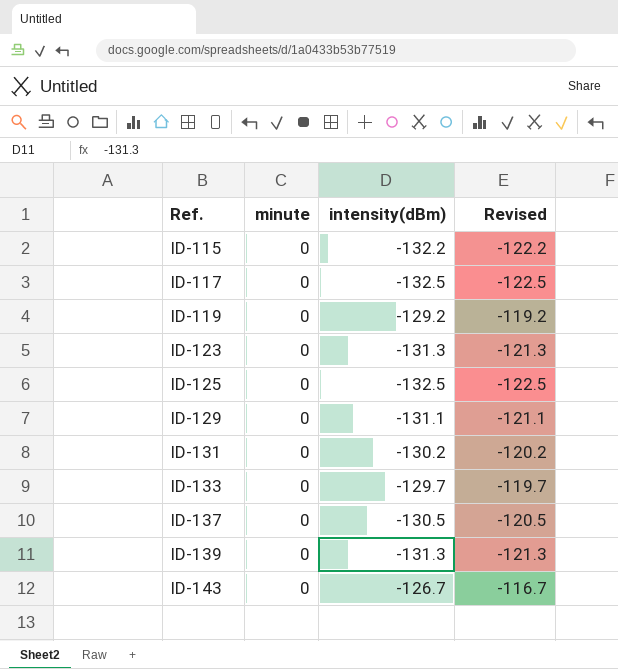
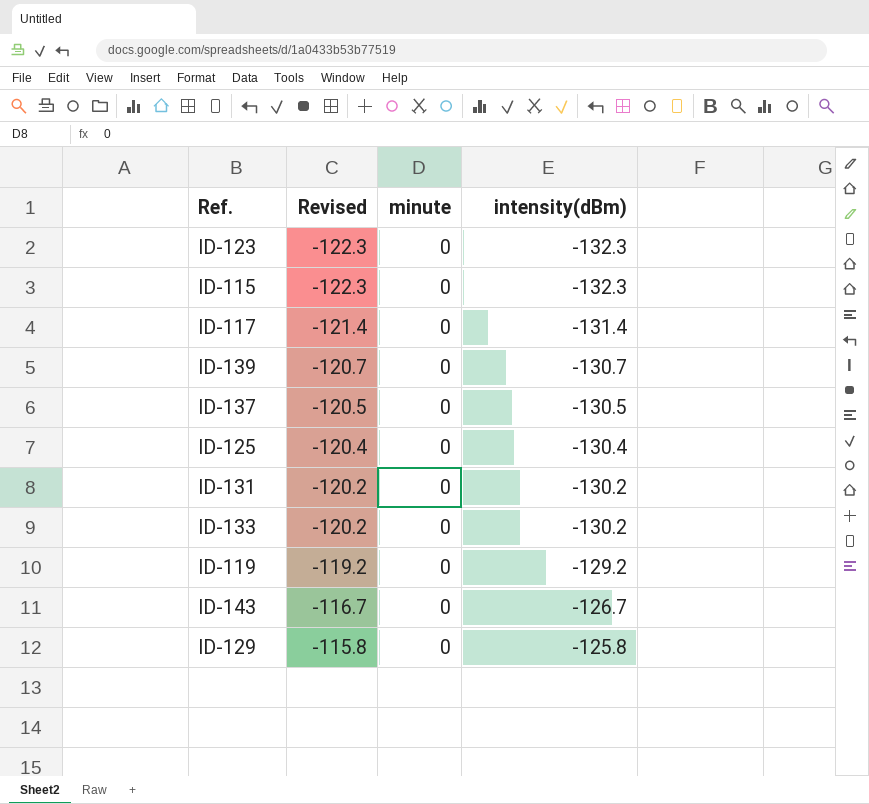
row order: Ref. ascending -> Revised ascending
column Revised | position: 4 -> 2
ID-123 | Revised: -121.3 -> -122.3
ID-123 | intensity(dBm): -131.3 -> -132.3
ID-115 | Revised: -122.2 -> -122.3
ID-115 | intensity(dBm): -132.2 -> -132.3
ID-117 | Revised: -122.5 -> -121.4
ID-117 | intensity(dBm): -132.5 -> -131.4
ID-139 | Revised: -121.3 -> -120.7
ID-139 | intensity(dBm): -131.3 -> -130.7
ID-125 | Revised: -122.5 -> -120.4
ID-125 | intensity(dBm): -132.5 -> -130.4
ID-133 | Revised: -119.7 -> -120.2
ID-133 | intensity(dBm): -129.7 -> -130.2
ID-129 | Revised: -121.1 -> -115.8
ID-129 | intensity(dBm): -131.1 -> -125.8

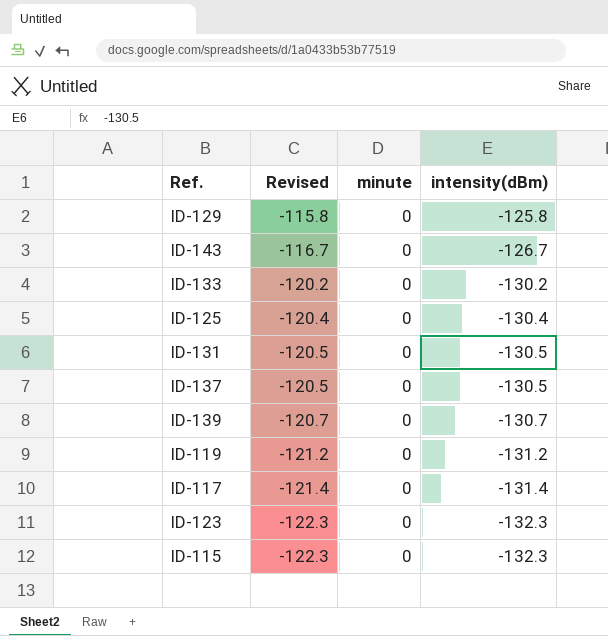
row order: Revised ascending -> Revised descending
ID-131 | Revised: -120.2 -> -120.5
ID-131 | intensity(dBm): -130.2 -> -130.5
ID-119 | Revised: -119.2 -> -121.2
ID-119 | intensity(dBm): -129.2 -> -131.2

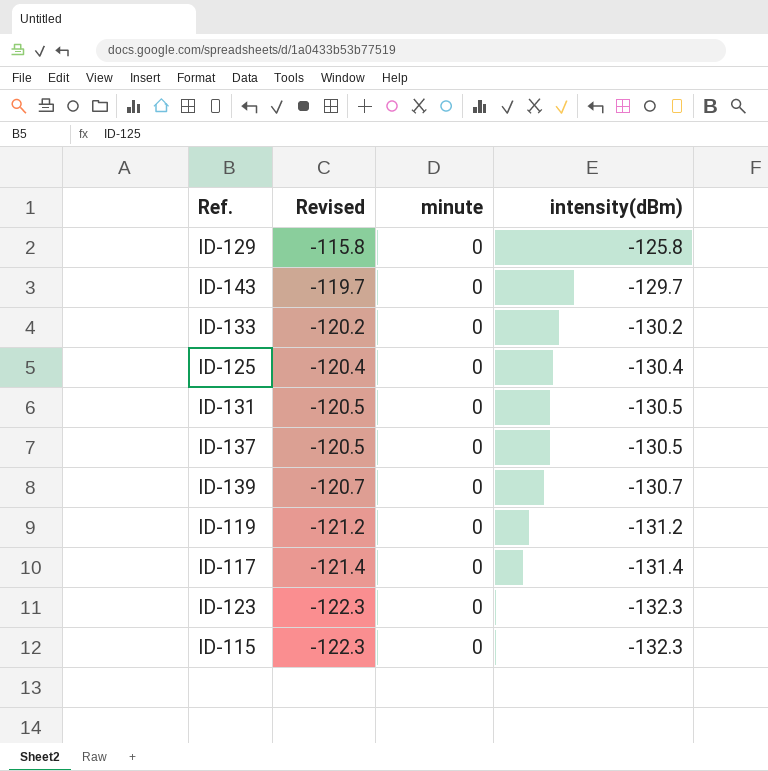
ID-143 | Revised: -116.7 -> -119.7
ID-143 | intensity(dBm): -126.7 -> -129.7

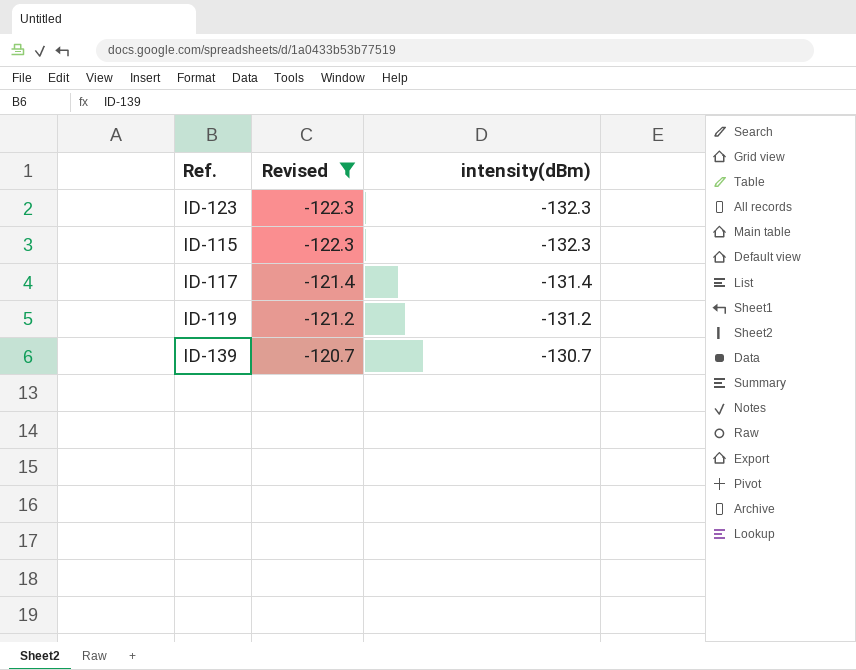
filter: none -> Revised <= -120.7
row order: Revised descending -> Revised ascending
column minute | position: 3 -> none

